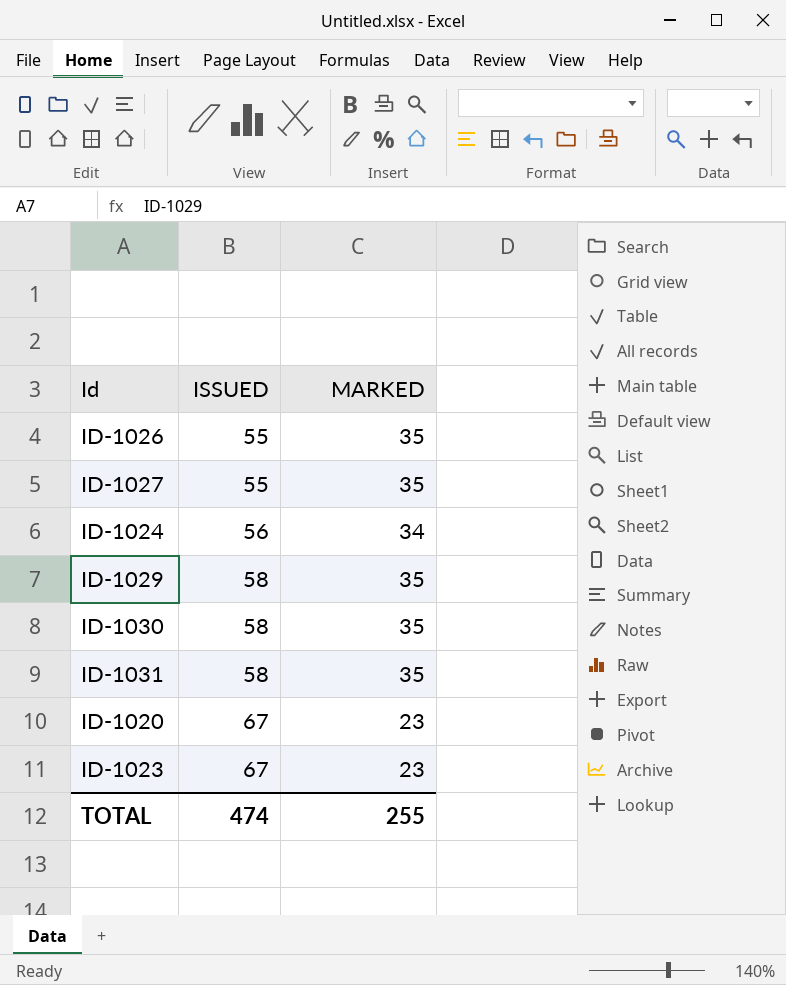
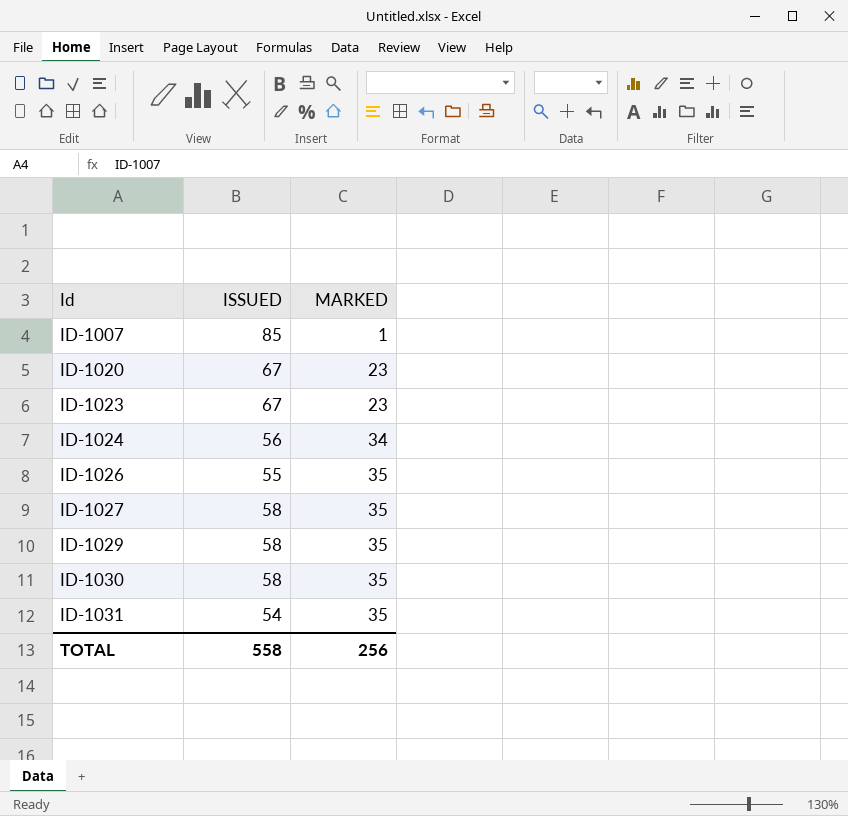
row order: ISSUED ascending -> Id ascending
row ID-1007: none -> 85 | 1
ID-1027 | ISSUED: 55 -> 58
ID-1031 | ISSUED: 58 -> 54
TOTAL | ISSUED: 474 -> 558
TOTAL | MARKED: 255 -> 256

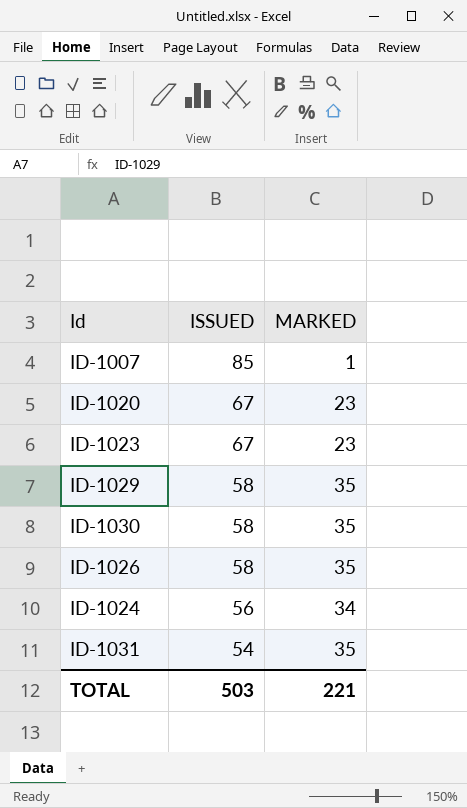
row order: Id ascending -> ISSUED descending
row ID-1027: 58 | 35 -> none
ID-1026 | ISSUED: 55 -> 58
TOTAL | ISSUED: 558 -> 503
TOTAL | MARKED: 256 -> 221

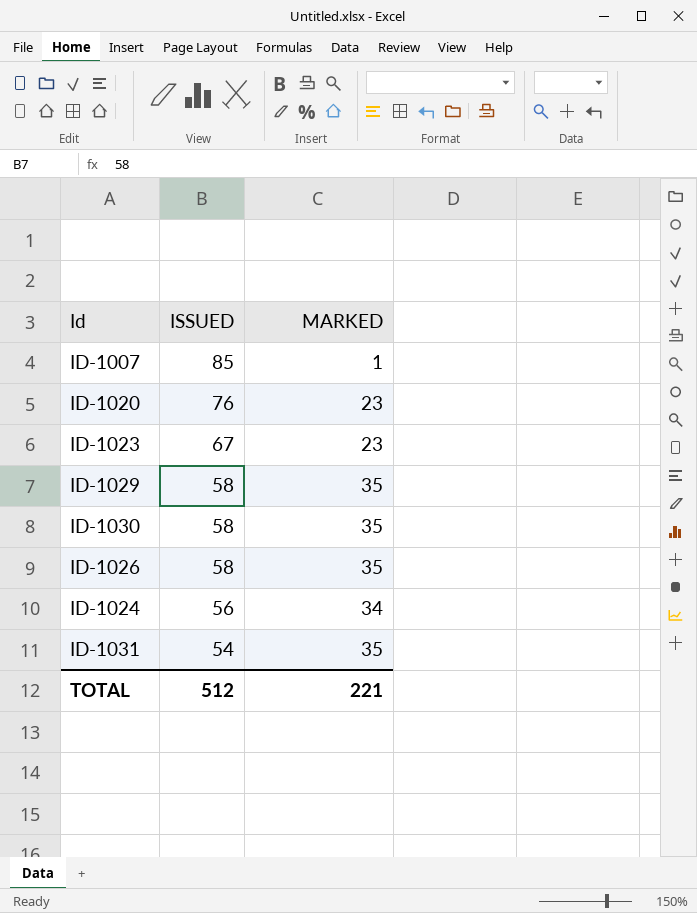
ID-1020 | ISSUED: 67 -> 76
TOTAL | ISSUED: 503 -> 512

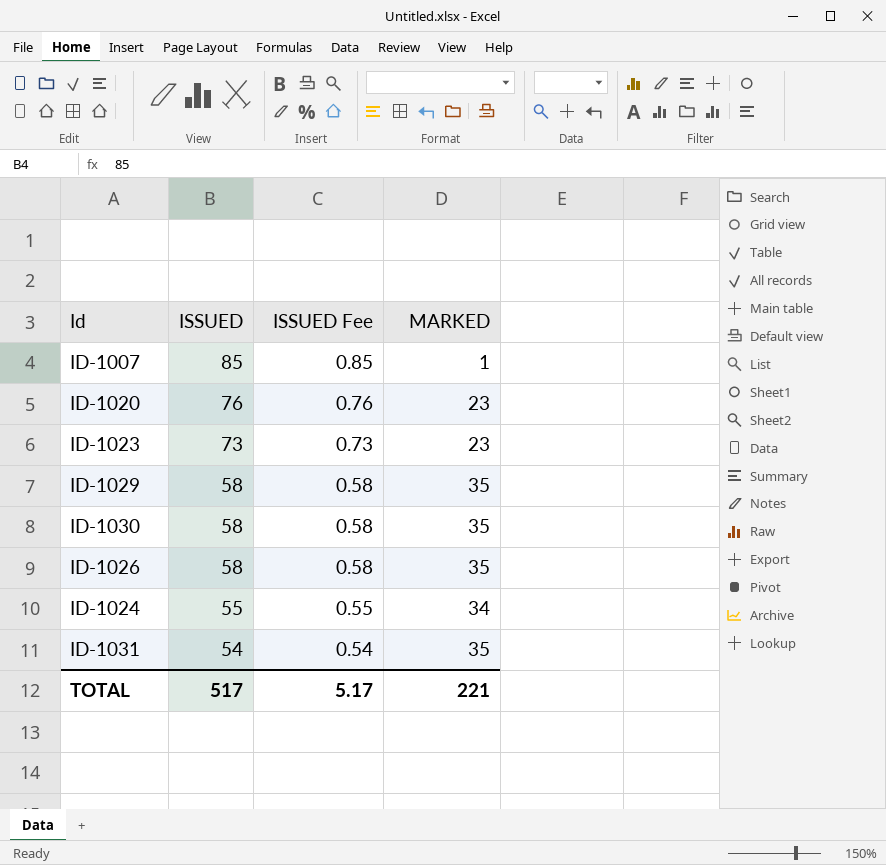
column ISSUED Fee | formula: none -> [ISSUED] * 0.01
ID-1023 | ISSUED: 67 -> 73
ID-1024 | ISSUED: 56 -> 55
TOTAL | ISSUED: 512 -> 517

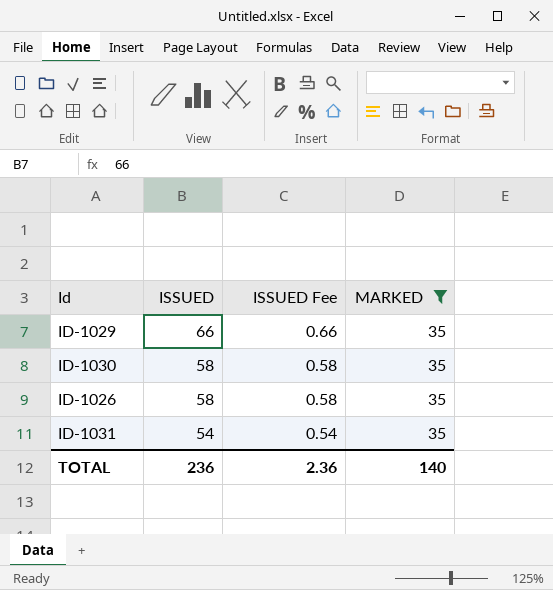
filter: none -> MARKED = 35
ID-1029 | ISSUED: 58 -> 66
ID-1029 | ISSUED Fee: 0.58 -> 0.66
TOTAL | ISSUED: 517 -> 236
TOTAL | ISSUED Fee: 5.17 -> 2.36
TOTAL | MARKED: 221 -> 140

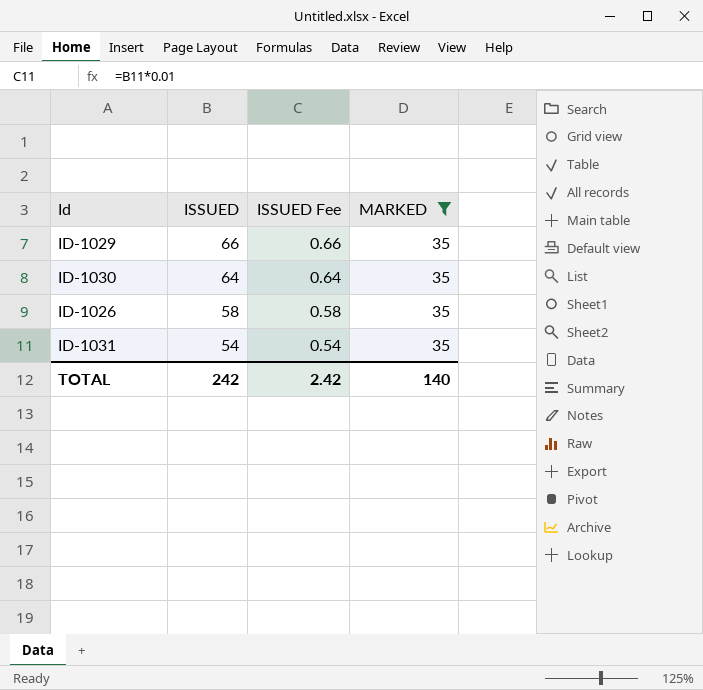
ID-1030 | ISSUED: 58 -> 64
ID-1030 | ISSUED Fee: 0.58 -> 0.64
TOTAL | ISSUED: 236 -> 242
TOTAL | ISSUED Fee: 2.36 -> 2.42

